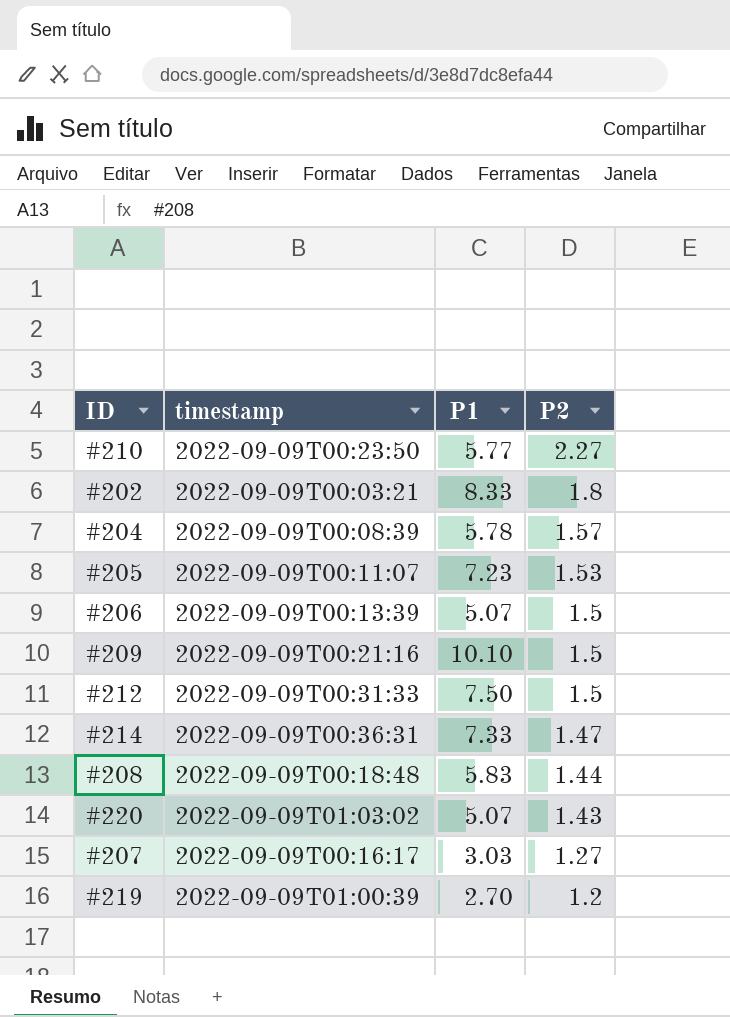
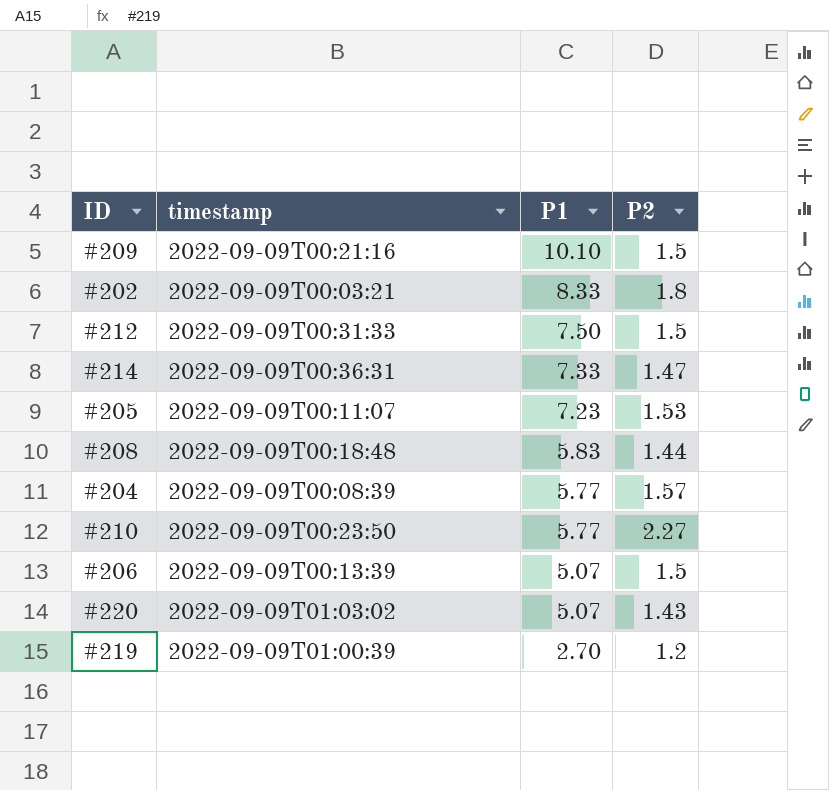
row order: P2 descending -> P1 descending
row #207: 2022-09-09T00:16:17 | 3.03 | 1.27 -> none
#204 | P1: 5.78 -> 5.77

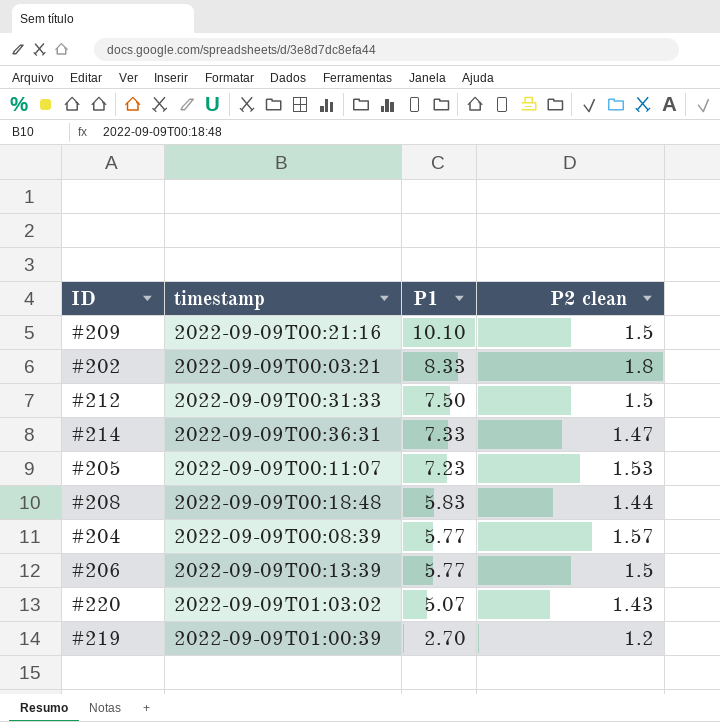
column name: P2 -> P2 clean
row #210: 2022-09-09T00:23:50 | 5.77 | 2.27 -> none
#206 | P1: 5.07 -> 5.77

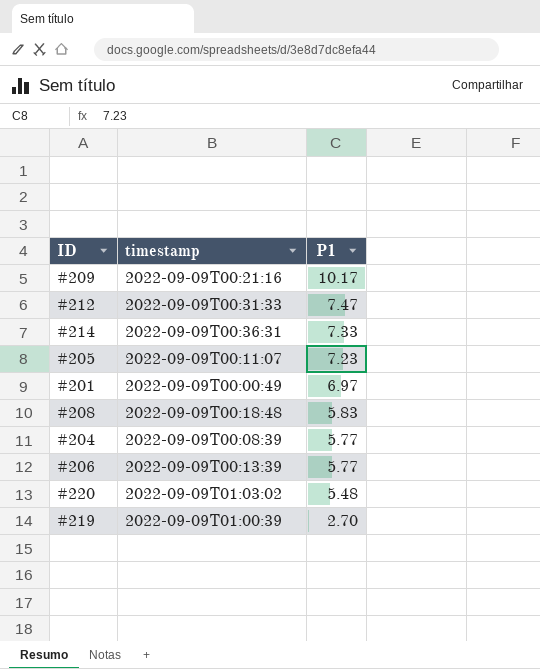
column P2 clean | position: 4 -> none
row #202: 2022-09-09T00:03:21 | 8.33 | 1.8 -> none
#209 | P1: 10.10 -> 10.17
#212 | P1: 7.50 -> 7.47
row #201: none -> 2022-09-09T00:00:49 | 6.97
#220 | P1: 5.07 -> 5.48

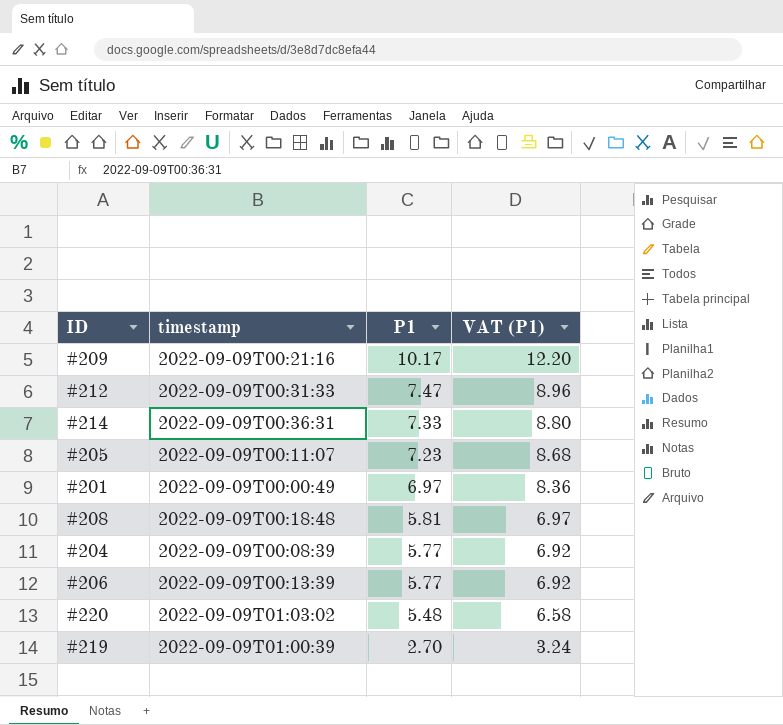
column VAT (P1) | formula: none -> [P1] * 1.2
#208 | P1: 5.83 -> 5.81

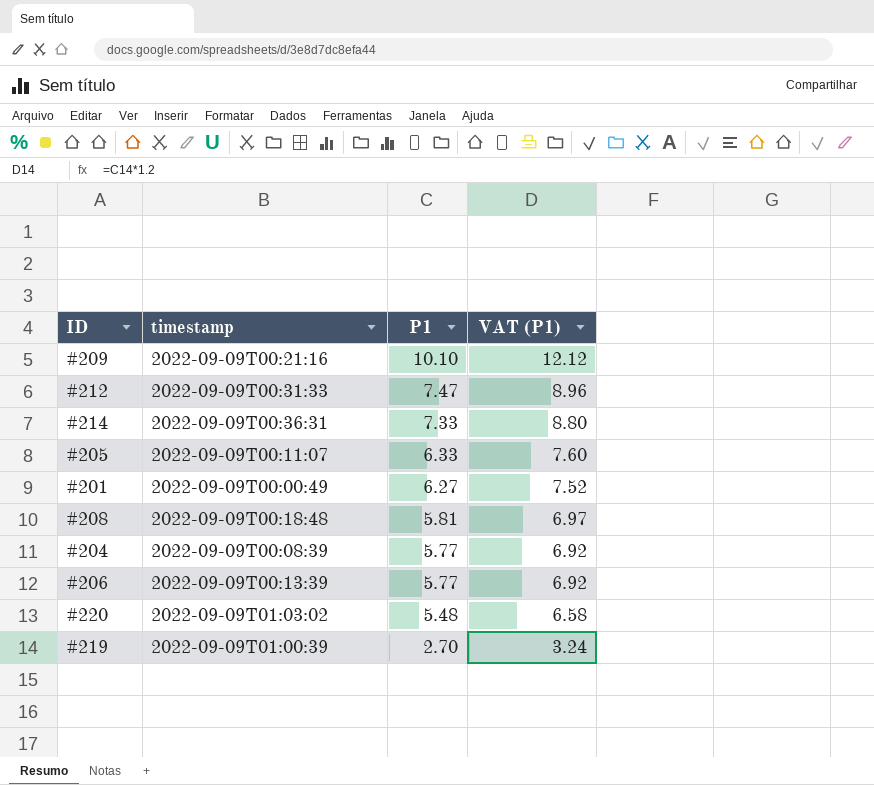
#209 | P1: 10.17 -> 10.10
#209 | VAT (P1): 12.20 -> 12.12
#205 | P1: 7.23 -> 6.33
#205 | VAT (P1): 8.68 -> 7.60
#201 | P1: 6.97 -> 6.27
#201 | VAT (P1): 8.36 -> 7.52

